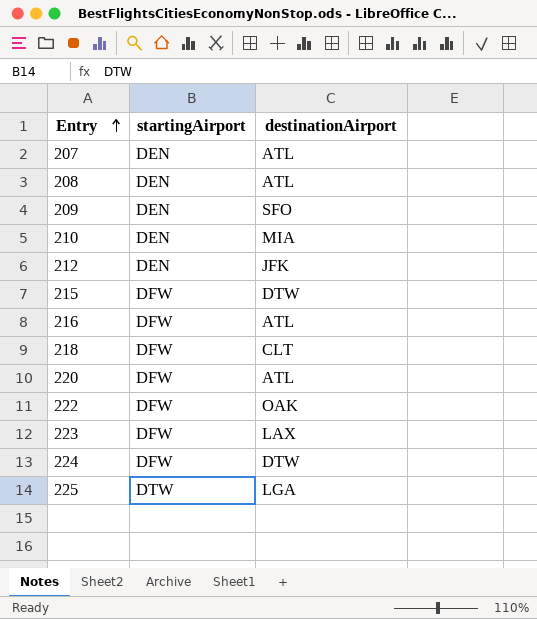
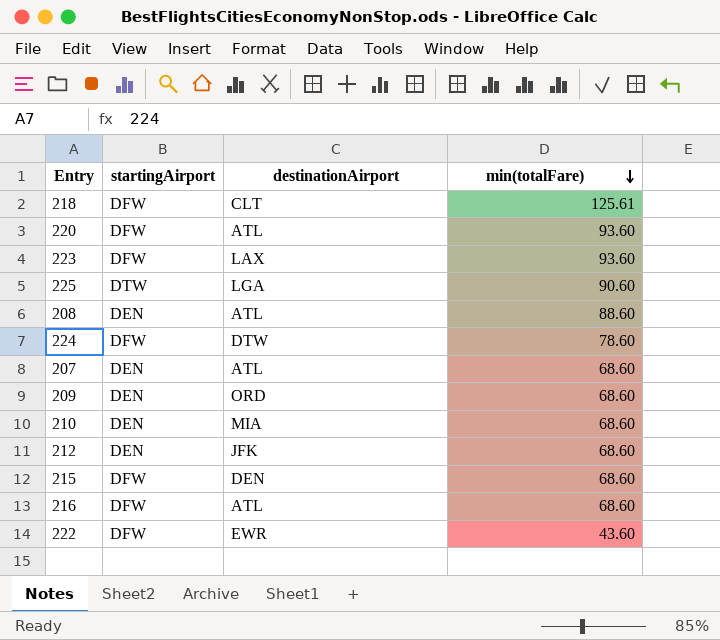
row order: Entry ascending -> min(totalFare) descending
column min(totalFare) | position: none -> 4
209 | destinationAirport: SFO -> ORD
215 | destinationAirport: DTW -> DEN
222 | destinationAirport: OAK -> EWR

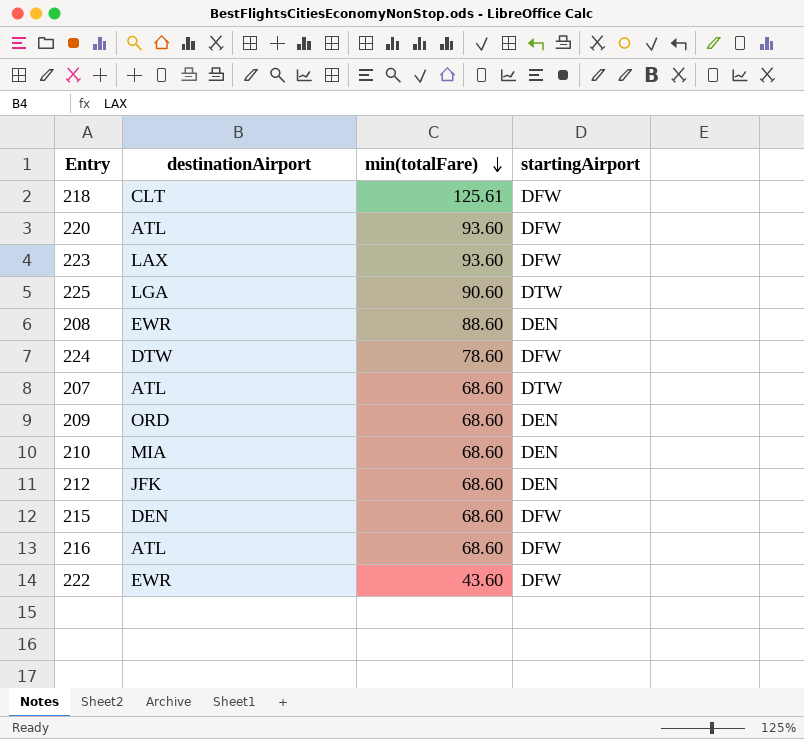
column startingAirport | position: 2 -> 4
208 | destinationAirport: ATL -> EWR
207 | startingAirport: DEN -> DTW

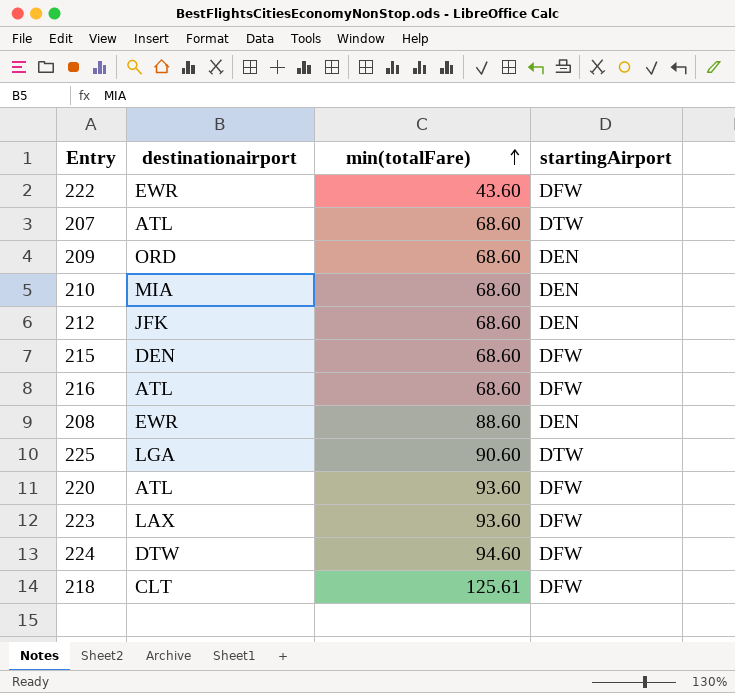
row order: min(totalFare) descending -> min(totalFare) ascending
column name: destinationAirport -> destinationairport
224 | min(totalFare): 78.60 -> 94.60

